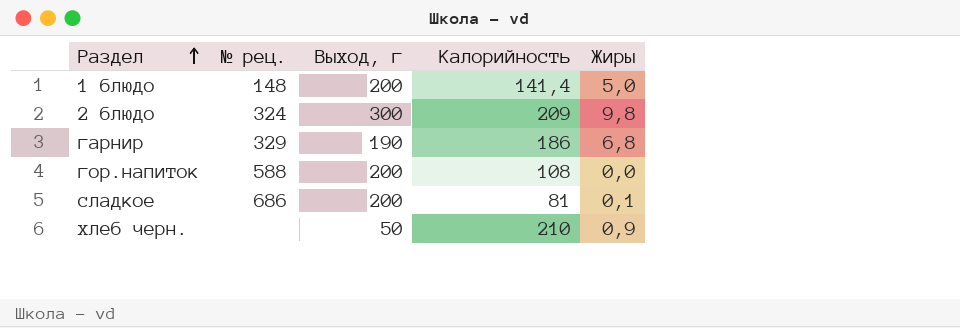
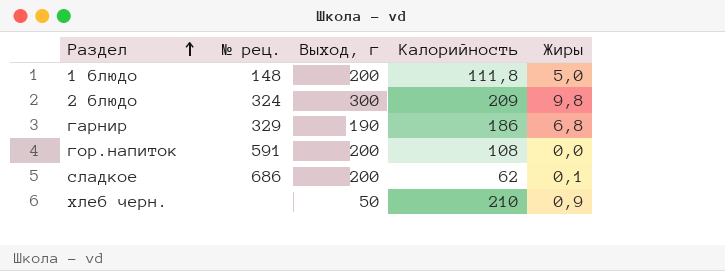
1 блюдо | Калорийность: 141,4 -> 111,8
гор.напиток | № рец.: 588 -> 591
сладкое | Калорийность: 81 -> 62

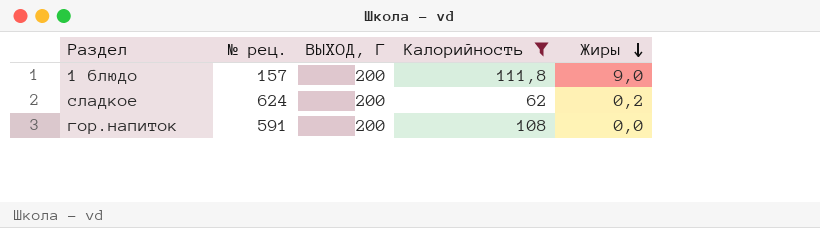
filter: none -> Калорийность <= 111,8
row order: Раздел ascending -> Жиры descending
column name: Выход, г -> ВЫХОД, Г
1 блюдо | № рец.: 148 -> 157
1 блюдо | Жиры: 5,0 -> 9,0
сладкое | № рец.: 686 -> 624
сладкое | Жиры: 0,1 -> 0,2

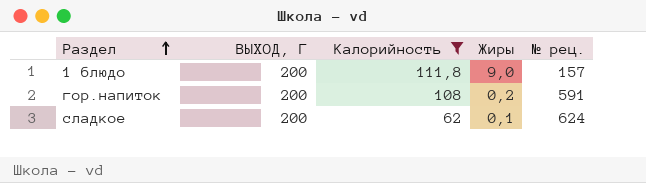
row order: Жиры descending -> Раздел ascending
column № рец. | position: 2 -> 5
гор.напиток | Жиры: 0,0 -> 0,2
сладкое | Жиры: 0,2 -> 0,1

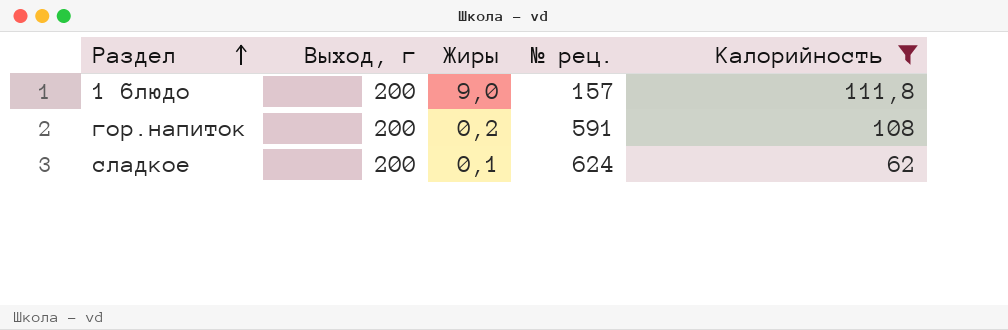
column name: ВЫХОД, Г -> Выход, г
column Калорийность | position: 3 -> 5

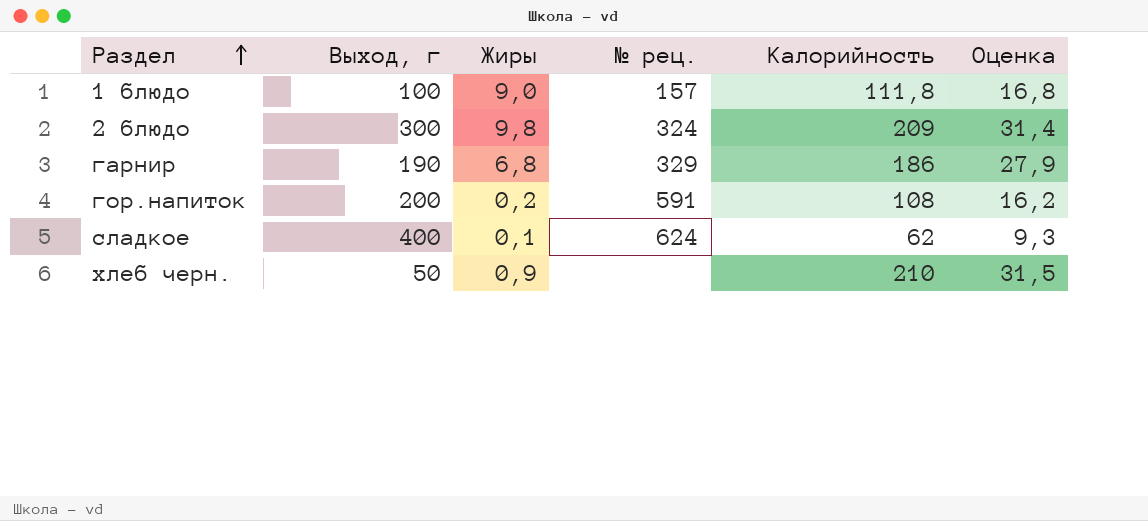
filter: Калорийность <= 111,8 -> none
column Оценка | formula: none -> [Калорийность] * 0,15
1 блюдо | Выход, г: 200 -> 100
сладкое | Выход, г: 200 -> 400

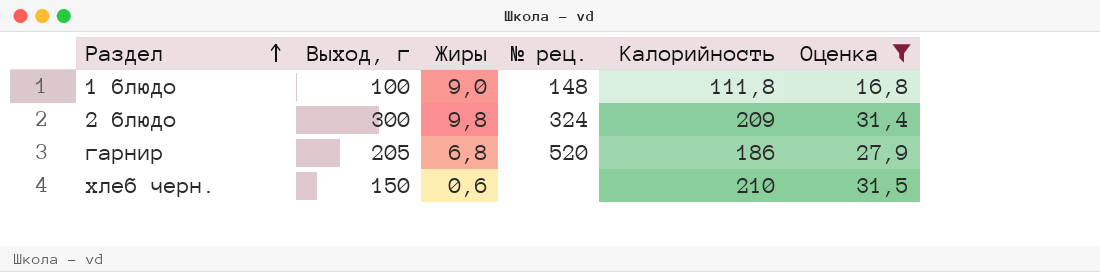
filter: none -> Оценка >= 16,8
1 блюдо | № рец.: 157 -> 148
гарнир | Выход, г: 190 -> 205
гарнир | № рец.: 329 -> 520
хлеб черн. | Выход, г: 50 -> 150
хлеб черн. | Жиры: 0,9 -> 0,6

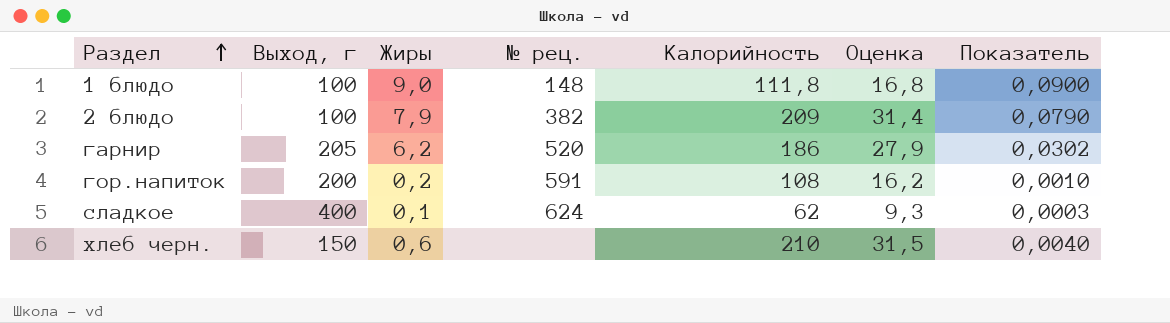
filter: Оценка >= 16,8 -> none
column Показатель | formula: none -> [Жиры] / [Выход, г]
2 блюдо | Выход, г: 300 -> 100
2 блюдо | Жиры: 9,8 -> 7,9
2 блюдо | № рец.: 324 -> 382
гарнир | Жиры: 6,8 -> 6,2

